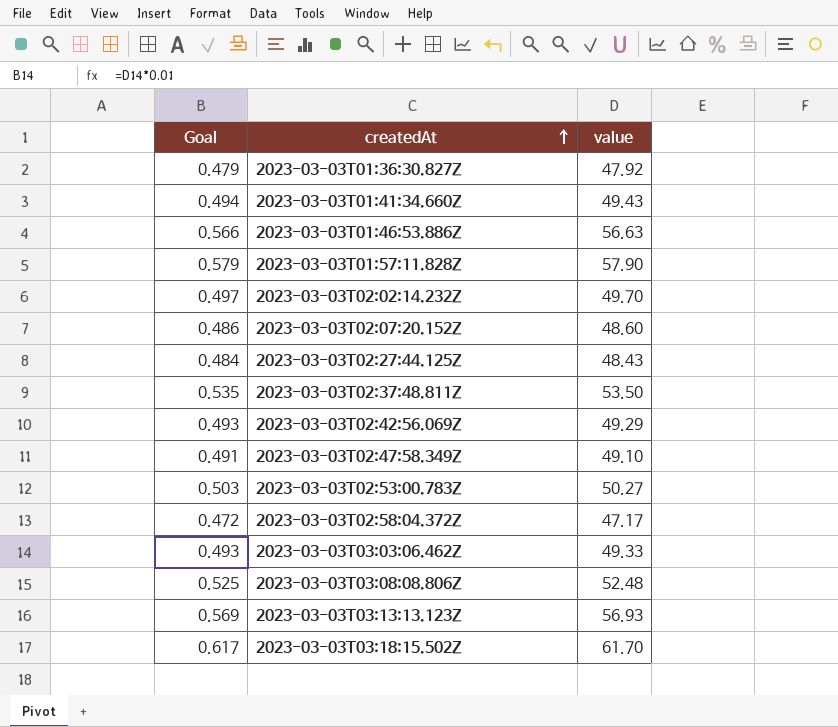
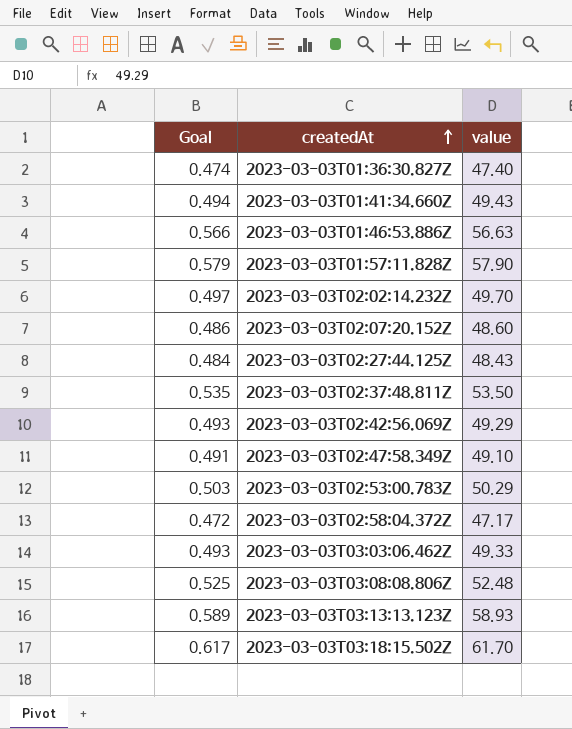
2023-03-03T01:36:30.827Z | Goal: 0.479 -> 0.474
2023-03-03T01:36:30.827Z | value: 47.92 -> 47.40
2023-03-03T02:53:00.783Z | value: 50.27 -> 50.29
2023-03-03T03:13:13.123Z | Goal: 0.569 -> 0.589
2023-03-03T03:13:13.123Z | value: 56.93 -> 58.93

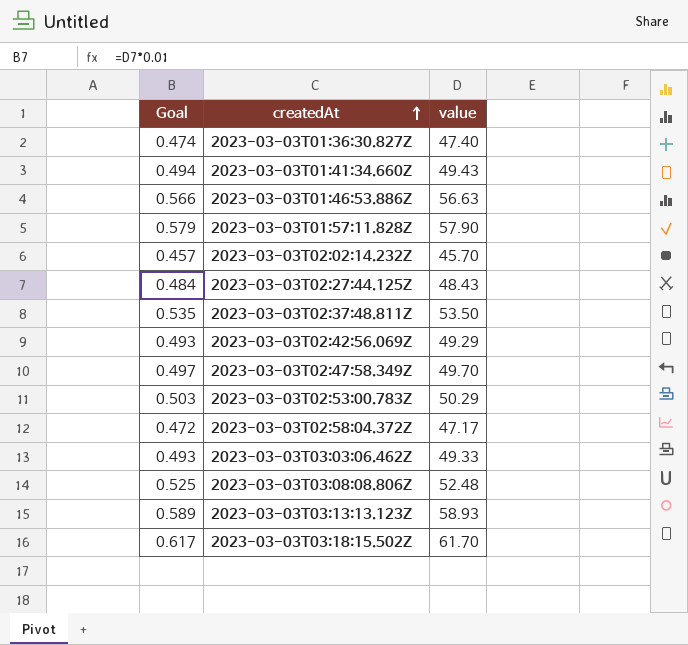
row 2023-03-03T02:07:20.152Z: 0.486 | 48.60 -> none
2023-03-03T02:02:14.232Z | Goal: 0.497 -> 0.457
2023-03-03T02:02:14.232Z | value: 49.70 -> 45.70
2023-03-03T02:47:58.349Z | Goal: 0.491 -> 0.497
2023-03-03T02:47:58.349Z | value: 49.10 -> 49.70

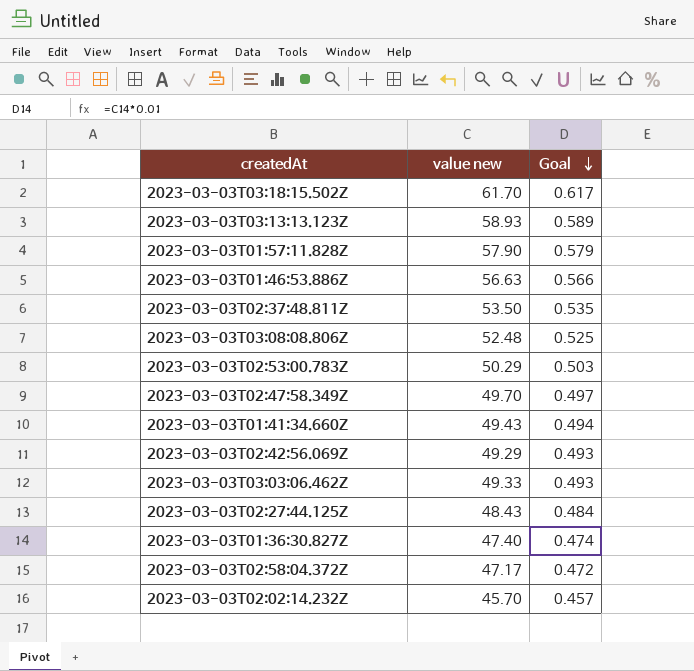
row order: createdAt ascending -> Goal descending
column name: value -> value new
column Goal | position: 1 -> 3

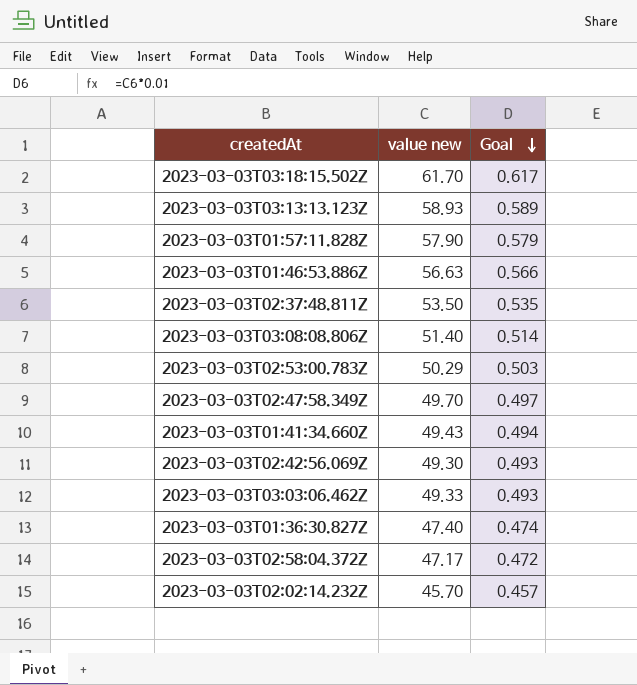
row 2023-03-03T02:27:44.125Z: 48.43 | 0.484 -> none
2023-03-03T03:08:08.806Z | value new: 52.48 -> 51.40
2023-03-03T03:08:08.806Z | Goal: 0.525 -> 0.514
2023-03-03T02:42:56.069Z | value new: 49.29 -> 49.30

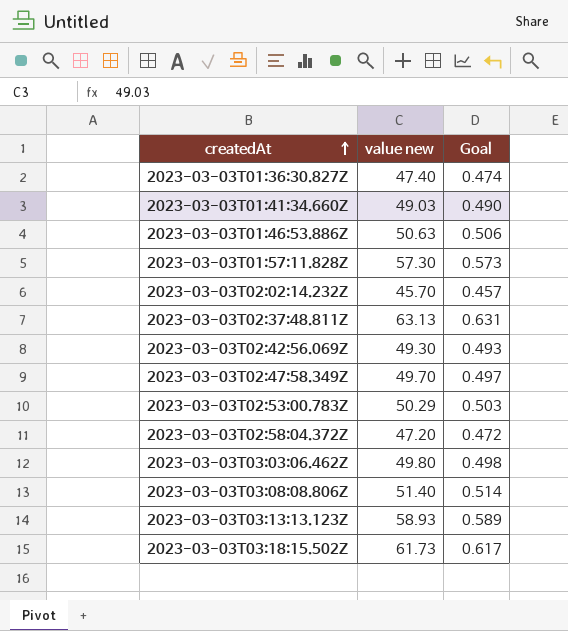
row order: Goal descending -> createdAt ascending
2023-03-03T01:41:34.660Z | value new: 49.43 -> 49.03
2023-03-03T01:41:34.660Z | Goal: 0.494 -> 0.490
2023-03-03T01:46:53.886Z | value new: 56.63 -> 50.63
2023-03-03T01:46:53.886Z | Goal: 0.566 -> 0.506
2023-03-03T01:57:11.828Z | value new: 57.90 -> 57.30
2023-03-03T01:57:11.828Z | Goal: 0.579 -> 0.573
2023-03-03T02:37:48.811Z | value new: 53.50 -> 63.13
2023-03-03T02:37:48.811Z | Goal: 0.535 -> 0.631
2023-03-03T02:58:04.372Z | value new: 47.17 -> 47.20
2023-03-03T03:03:06.462Z | value new: 49.33 -> 49.80
2023-03-03T03:03:06.462Z | Goal: 0.493 -> 0.498
2023-03-03T03:18:15.502Z | value new: 61.70 -> 61.73

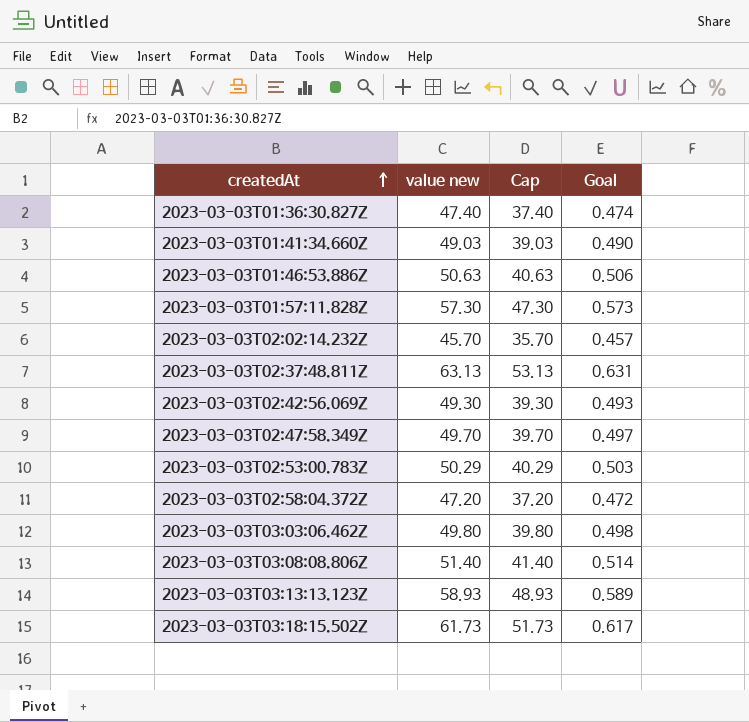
column Cap | formula: none -> [value new] - 10

